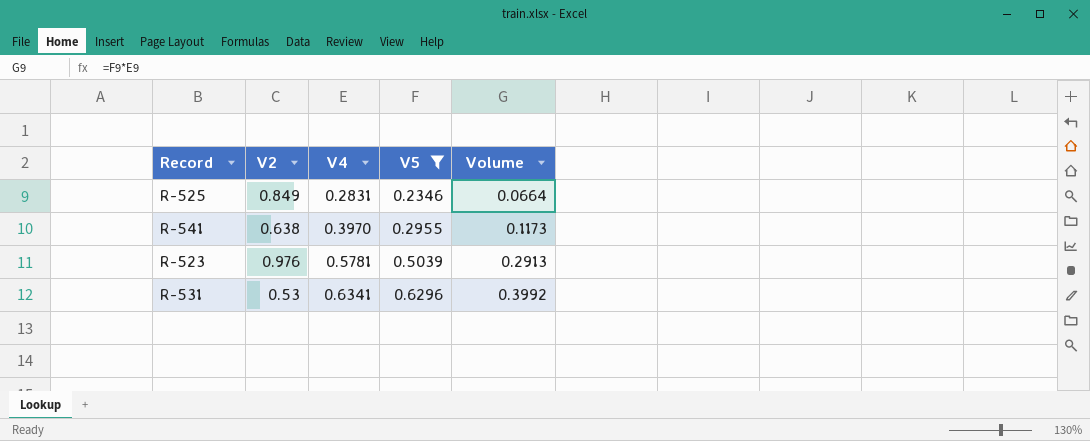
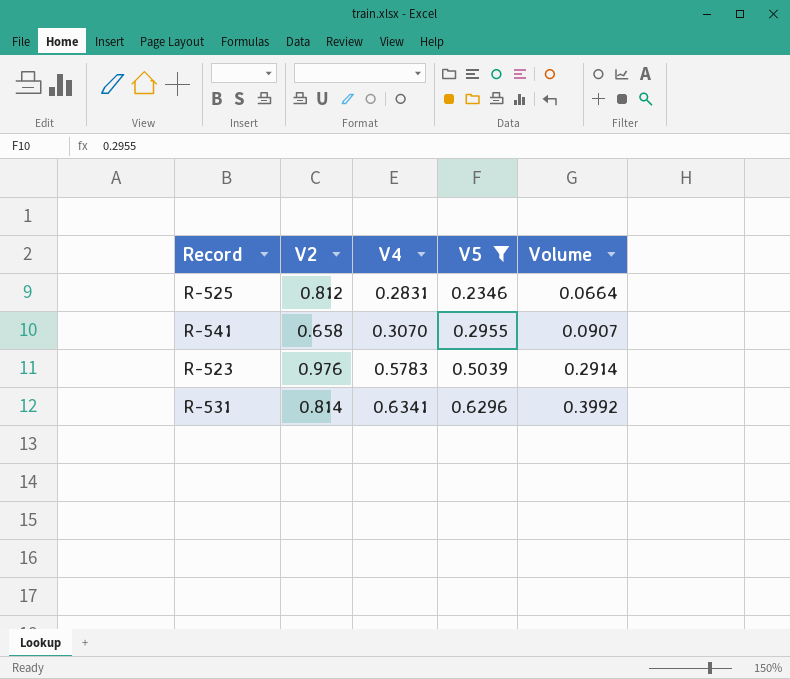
R-525 | V2: 0.849 -> 0.812
R-541 | V2: 0.638 -> 0.658
R-541 | V4: 0.3970 -> 0.3070
R-541 | Volume: 0.1173 -> 0.0907
R-523 | V4: 0.5781 -> 0.5783
R-523 | Volume: 0.2913 -> 0.2914
R-531 | V2: 0.53 -> 0.814

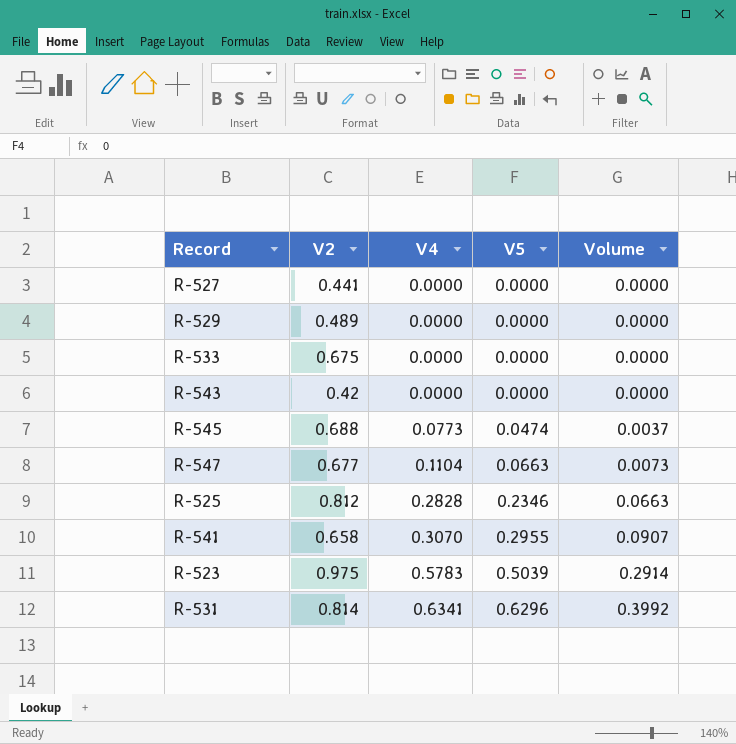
filter: V5 >= 0.2346 -> none
R-525 | V4: 0.2831 -> 0.2828
R-525 | Volume: 0.0664 -> 0.0663
R-523 | V2: 0.976 -> 0.975

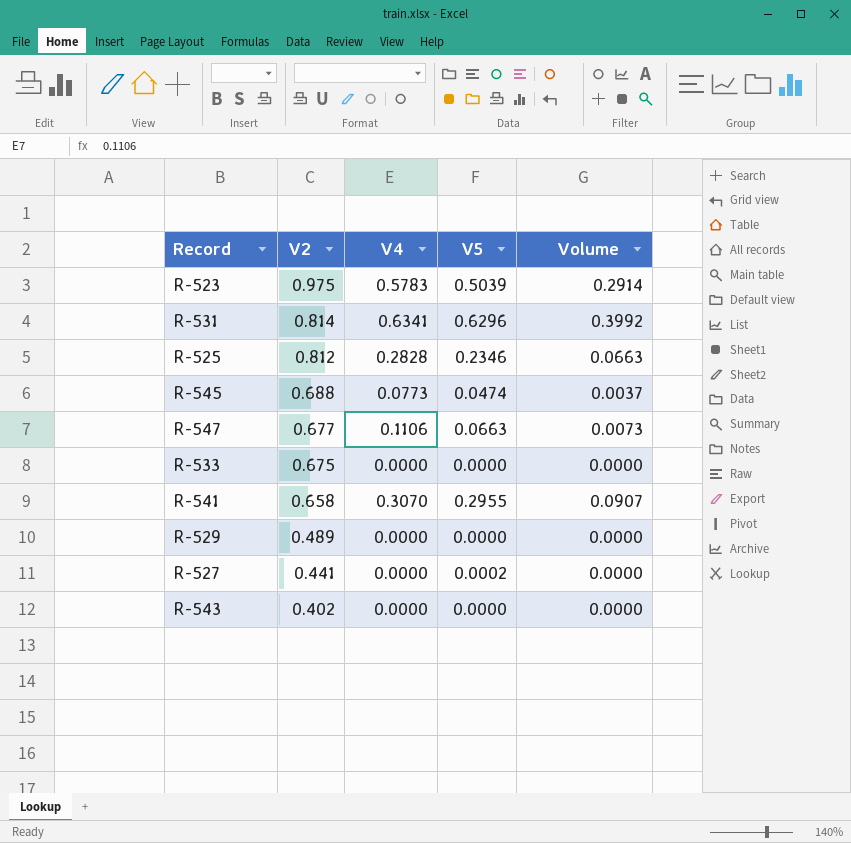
row order: V4 ascending -> V2 descending
R-547 | V4: 0.1104 -> 0.1106
R-527 | V5: 0.0000 -> 0.0002
R-543 | V2: 0.42 -> 0.402

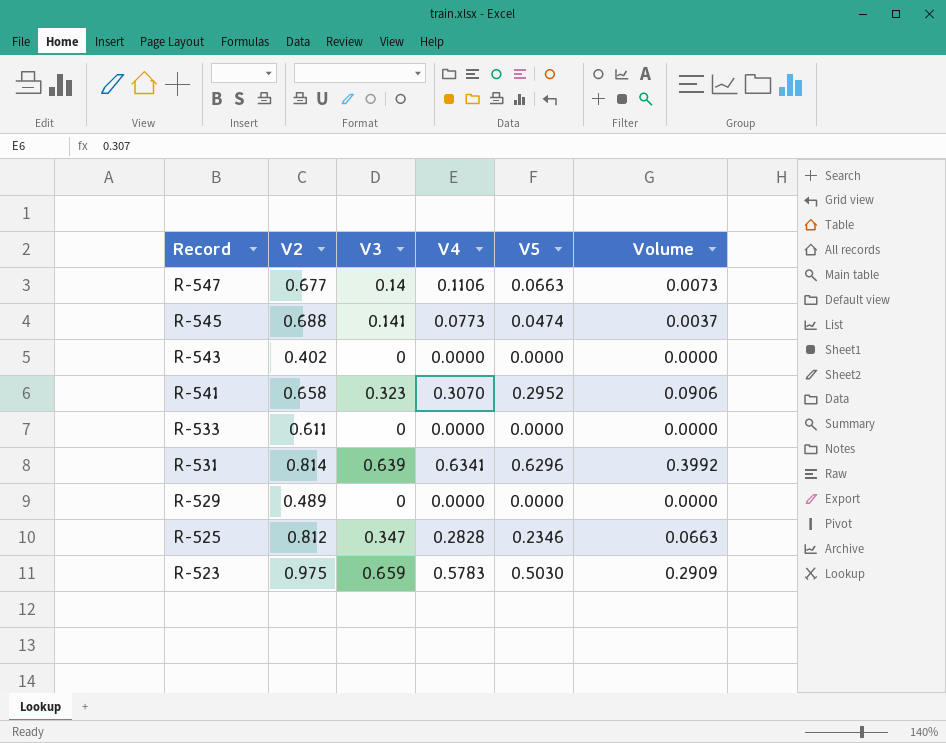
row order: V2 descending -> Record descending
column V3 | position: none -> 3
row R-527: 0.441 | 0.0000 | 0.0002 | 0.0000 -> none
R-541 | V5: 0.2955 -> 0.2952
R-541 | Volume: 0.0907 -> 0.0906
R-533 | V2: 0.675 -> 0.611
R-523 | V5: 0.5039 -> 0.5030
R-523 | Volume: 0.2914 -> 0.2909

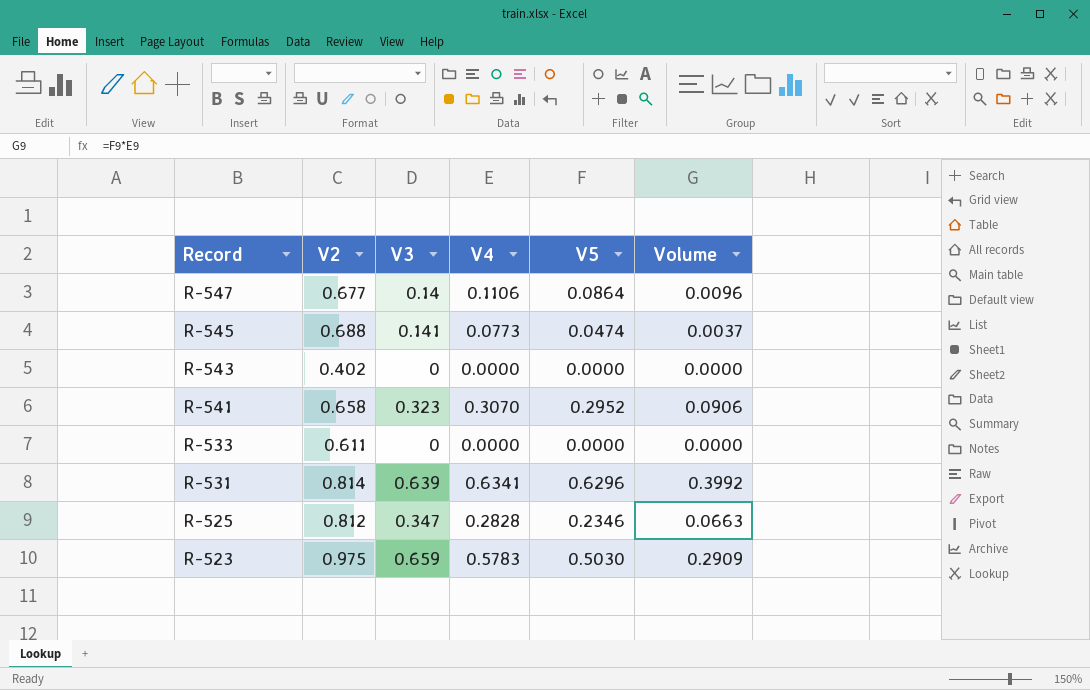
row R-529: 0.489 | 0 | 0.0000 | 0.0000 | 0.0000 -> none
R-547 | V5: 0.0663 -> 0.0864
R-547 | Volume: 0.0073 -> 0.0096

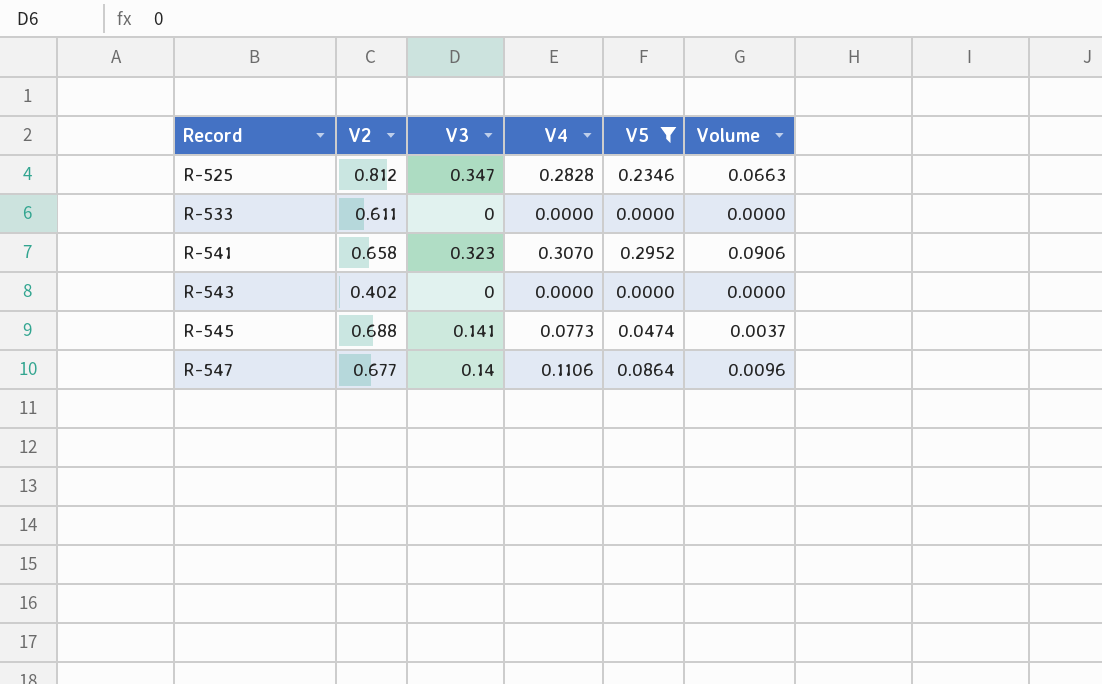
filter: none -> V5 <= 0.2952
row order: Record descending -> Record ascending

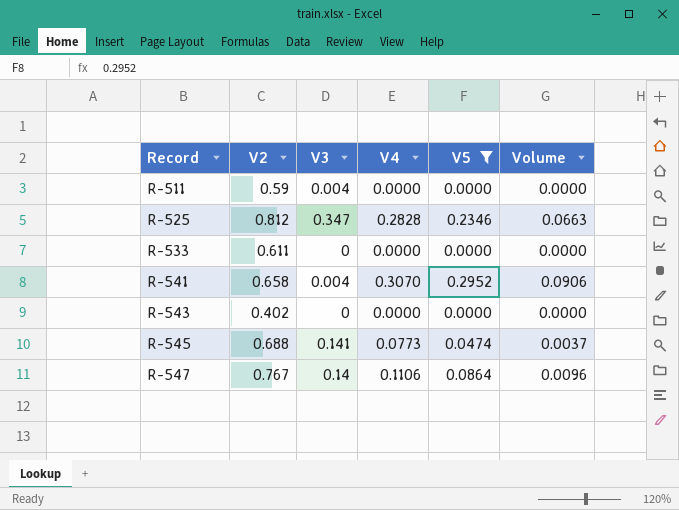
row R-511: none -> 0.59 | 0.004 | 0.0000 | 0.0000 | 0.0000
R-541 | V3: 0.323 -> 0.004
R-547 | V2: 0.677 -> 0.767

